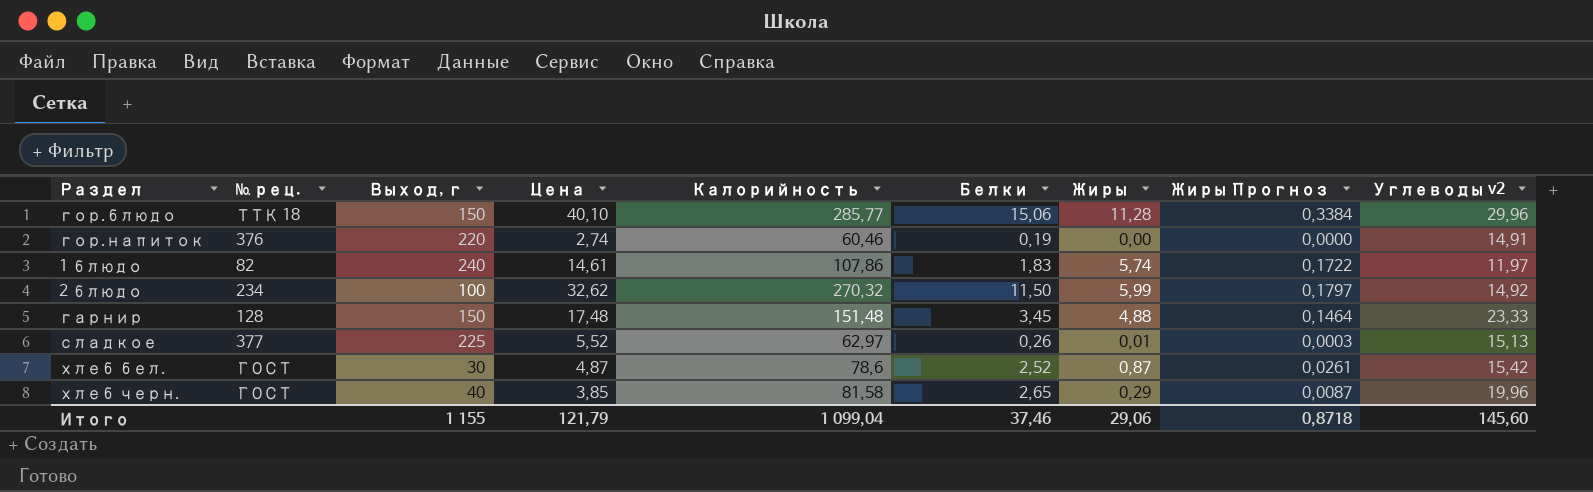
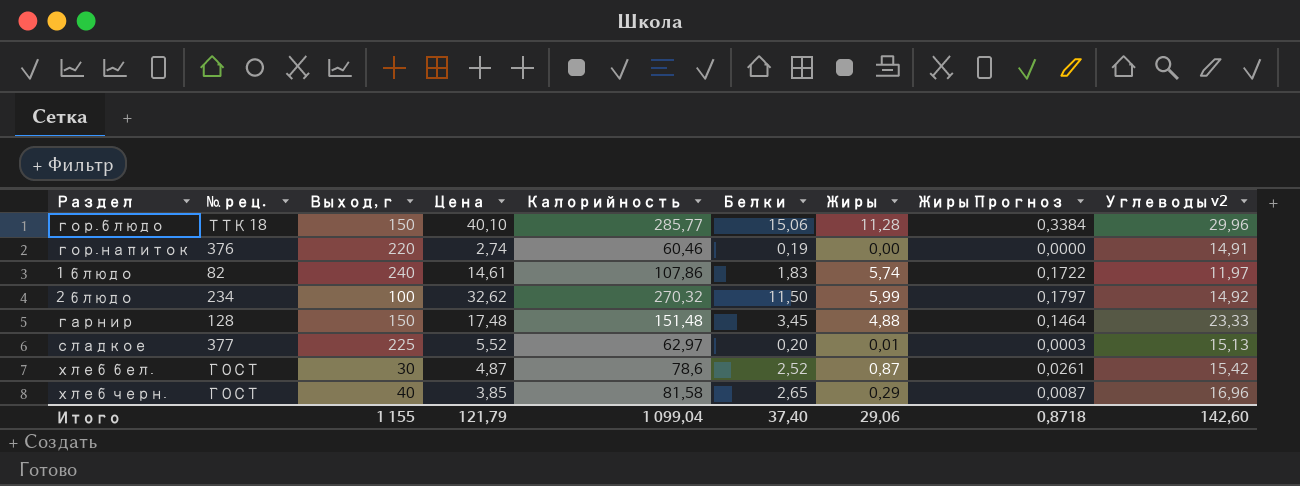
сладкое | Белки: 0,26 -> 0,20
хлеб черн. | Углеводы v2: 19,96 -> 16,96
Итого | Белки: 37,46 -> 37,40
Итого | Углеводы v2: 145,60 -> 142,60

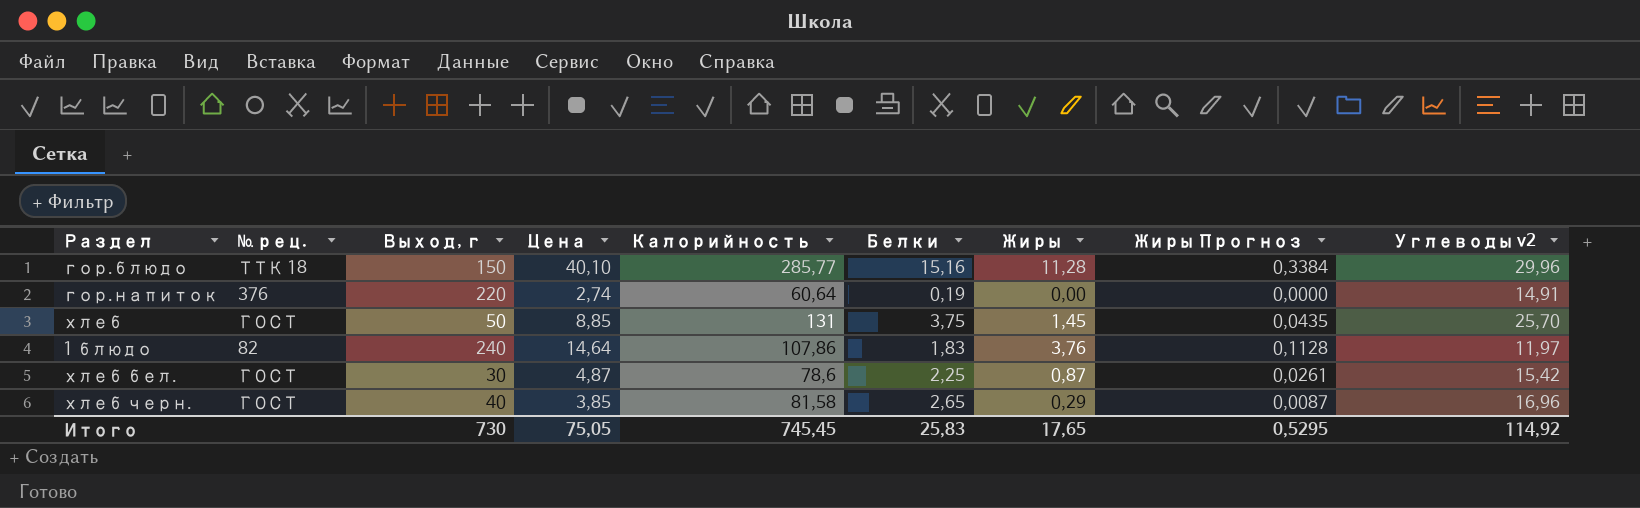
row 2 блюдо: 234 | 100 | 32,62 | 270,32 | 11,50 | 5,99 | 0,1797 | 14,92 -> none
row гарнир: 128 | 150 | 17,48 | 151,48 | 3,45 | 4,88 | 0,1464 | 23,33 -> none
row сладкое: 377 | 225 | 5,52 | 62,97 | 0,20 | 0,01 | 0,0003 | 15,13 -> none
гор.блюдо | Белки: 15,06 -> 15,16
гор.напиток | Калорийность: 60,46 -> 60,64
row хлеб: none -> ГОСТ | 50 | 8,85 | 131 | 3,75 | 1,45 | 0,0435 | 25,70
1 блюдо | Цена: 14,61 -> 14,64
1 блюдо | Жиры: 5,74 -> 3,76
1 блюдо | Жиры Прогноз: 0,1722 -> 0,1128
хлеб бел. | Белки: 2,52 -> 2,25
Итого | Выход, г: 1 155 -> 730
Итого | Цена: 121,79 -> 75,05
Итого | Калорийность: 1 099,04 -> 745,45
Итого | Белки: 37,40 -> 25,83
Итого | Жиры: 29,06 -> 17,65
Итого | Жиры Прогноз: 0,8718 -> 0,5295
Итого | Углеводы v2: 142,60 -> 114,92

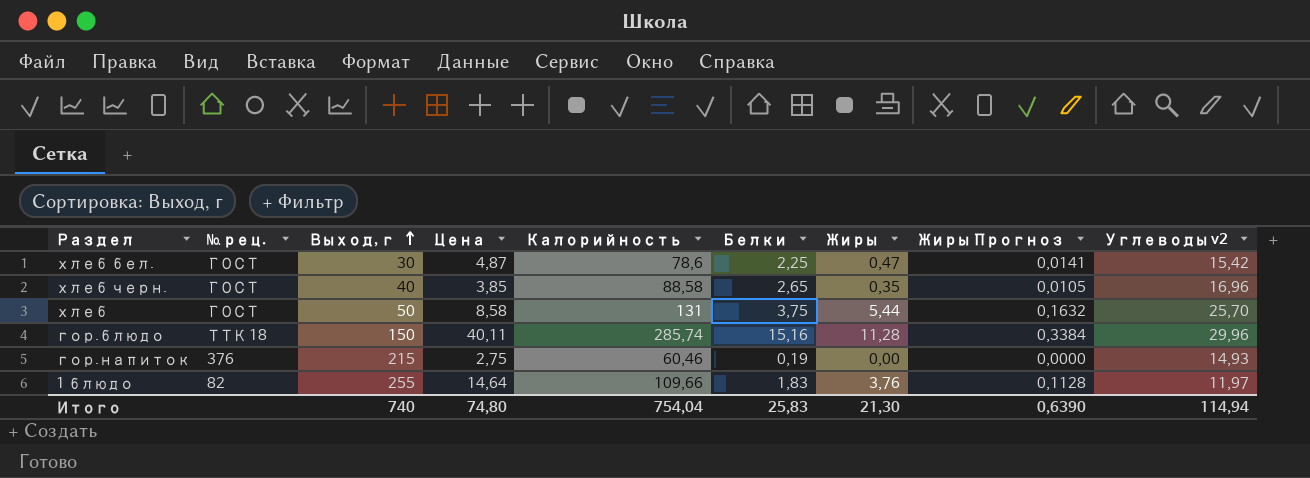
row order: none -> Выход, г ascending
хлеб бел. | Жиры: 0,87 -> 0,47
хлеб бел. | Жиры Прогноз: 0,0261 -> 0,0141
хлеб черн. | Калорийность: 81,58 -> 88,58
хлеб черн. | Жиры: 0,29 -> 0,35
хлеб черн. | Жиры Прогноз: 0,0087 -> 0,0105
хлеб | Цена: 8,85 -> 8,58
хлеб | Жиры: 1,45 -> 5,44
хлеб | Жиры Прогноз: 0,0435 -> 0,1632
гор.блюдо | Цена: 40,10 -> 40,11
гор.блюдо | Калорийность: 285,77 -> 285,74
гор.напиток | Выход, г: 220 -> 215
гор.напиток | Цена: 2,74 -> 2,75
гор.напиток | Калорийность: 60,64 -> 60,46
гор.напиток | Углеводы v2: 14,91 -> 14,93
1 блюдо | Выход, г: 240 -> 255
1 блюдо | Калорийность: 107,86 -> 109,66
Итого | Выход, г: 730 -> 740
Итого | Цена: 75,05 -> 74,80
Итого | Калорийность: 745,45 -> 754,04
Итого | Жиры: 17,65 -> 21,30
Итого | Жиры Прогноз: 0,5295 -> 0,6390
Итого | Углеводы v2: 114,92 -> 114,94

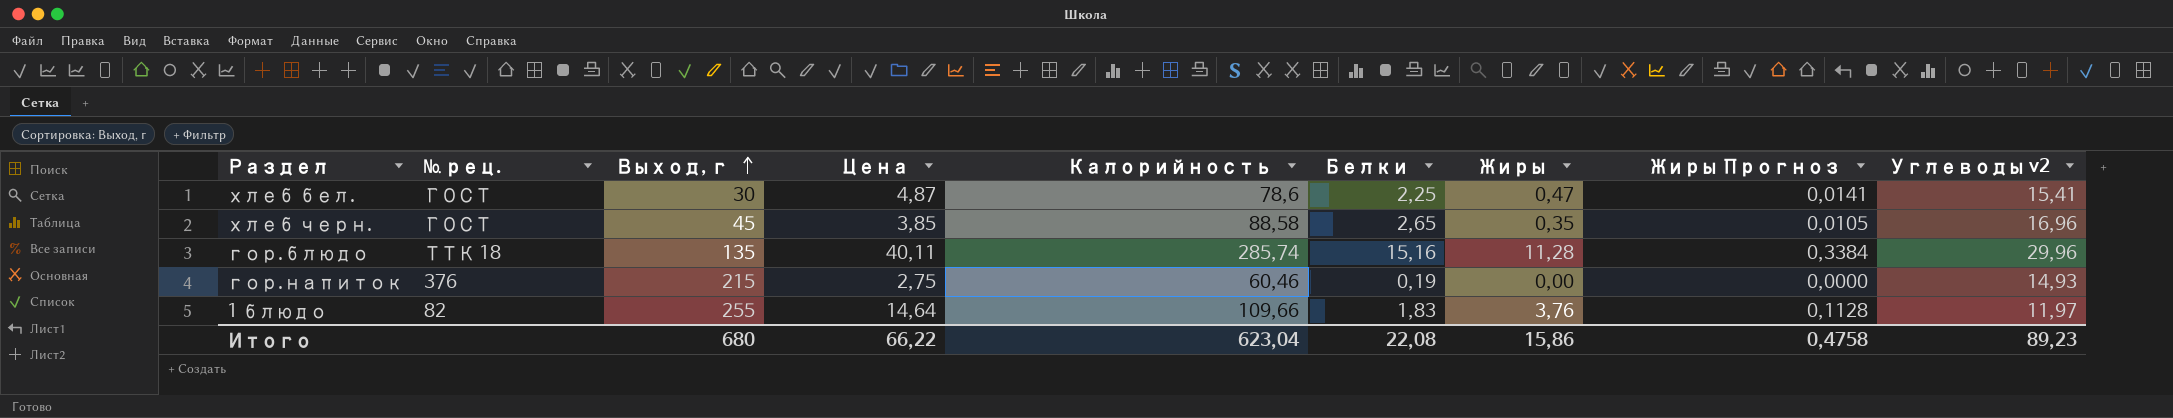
row хлеб: ГОСТ | 50 | 8,58 | 131 | 3,75 | 5,44 | 0,1632 | 25,70 -> none
хлеб бел. | Углеводы v2: 15,42 -> 15,41
хлеб черн. | Выход, г: 40 -> 45
гор.блюдо | Выход, г: 150 -> 135
Итого | Выход, г: 740 -> 680
Итого | Цена: 74,80 -> 66,22
Итого | Калорийность: 754,04 -> 623,04
Итого | Белки: 25,83 -> 22,08
Итого | Жиры: 21,30 -> 15,86
Итого | Жиры Прогноз: 0,6390 -> 0,4758
Итого | Углеводы v2: 114,94 -> 89,23

